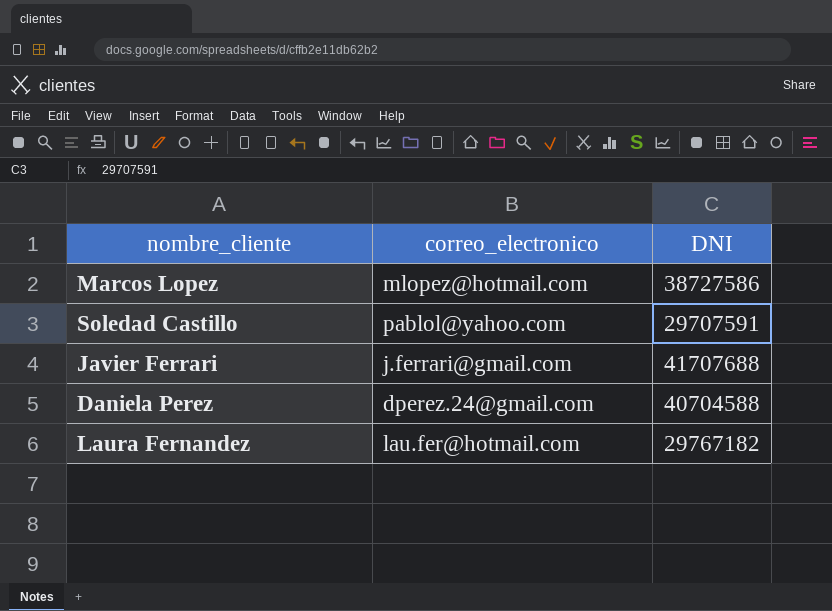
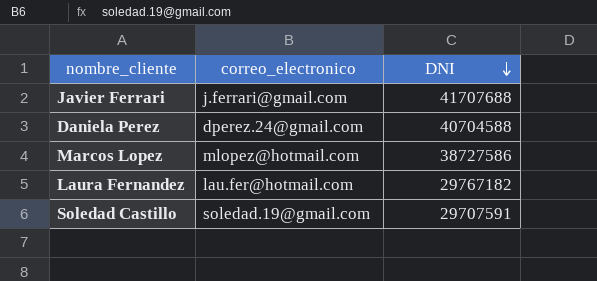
row order: none -> DNI descending
Soledad Castillo | correo_electronico: pablol@yahoo.com -> soledad.19@gmail.com

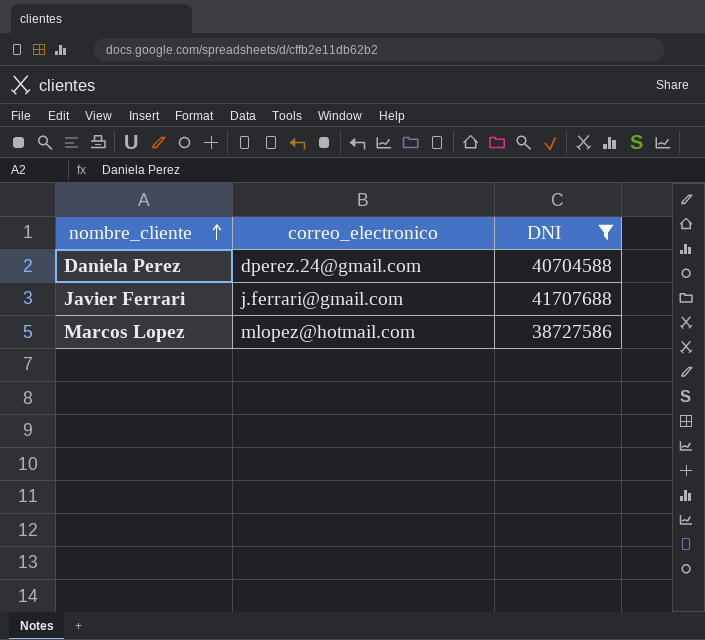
filter: none -> DNI >= 38727586
row order: DNI descending -> nombre_cliente ascending

